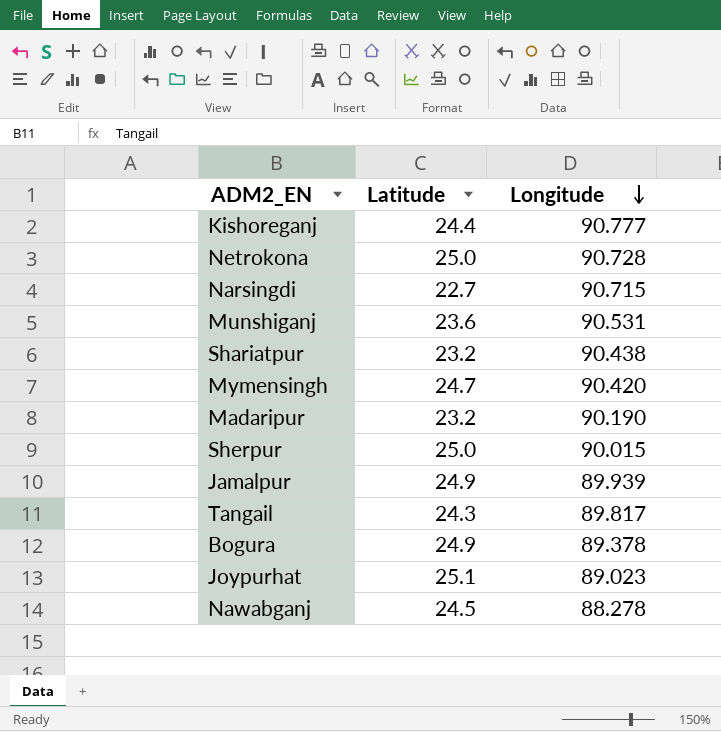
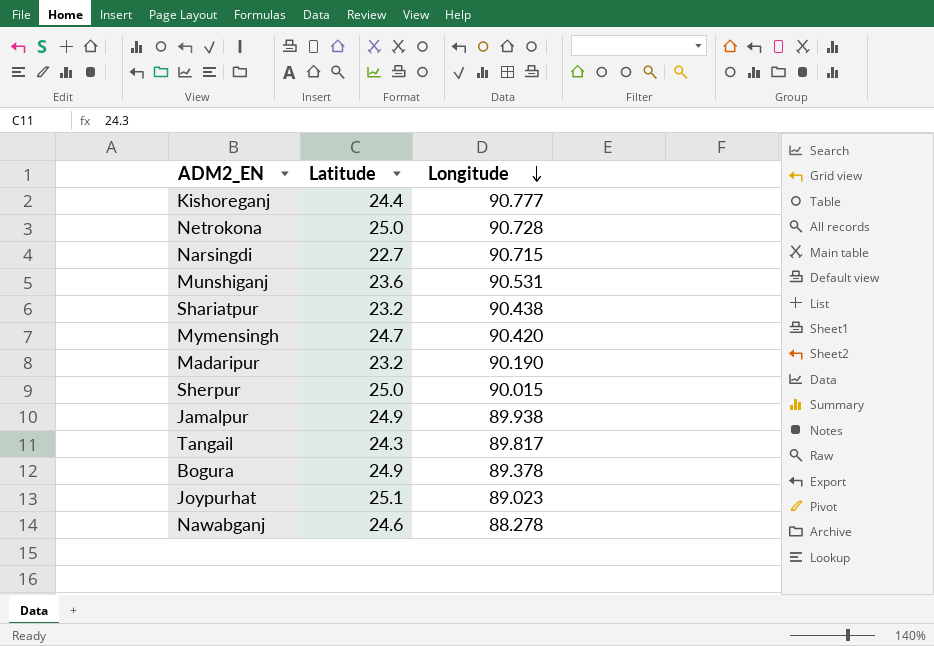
Jamalpur | Longitude: 89.939 -> 89.938
Nawabganj | Latitude: 24.5 -> 24.6

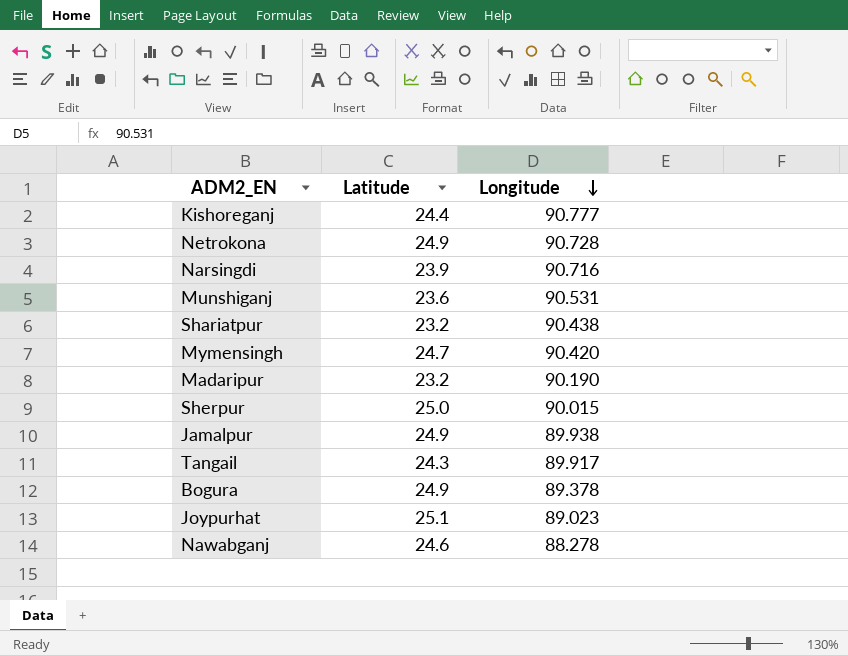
Netrokona | Latitude: 25.0 -> 24.9
Narsingdi | Latitude: 22.7 -> 23.9
Narsingdi | Longitude: 90.715 -> 90.716
Tangail | Longitude: 89.817 -> 89.917

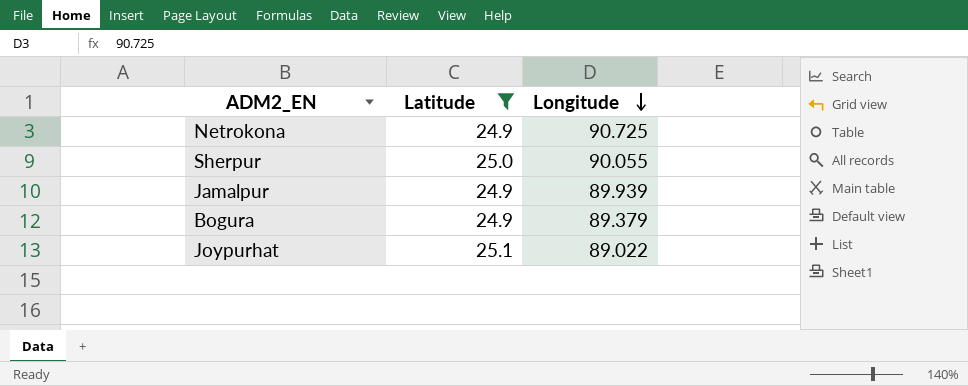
filter: none -> Latitude >= 24.9
Netrokona | Longitude: 90.728 -> 90.725
Sherpur | Longitude: 90.015 -> 90.055
Jamalpur | Longitude: 89.938 -> 89.939
Bogura | Longitude: 89.378 -> 89.379
Joypurhat | Longitude: 89.023 -> 89.022

